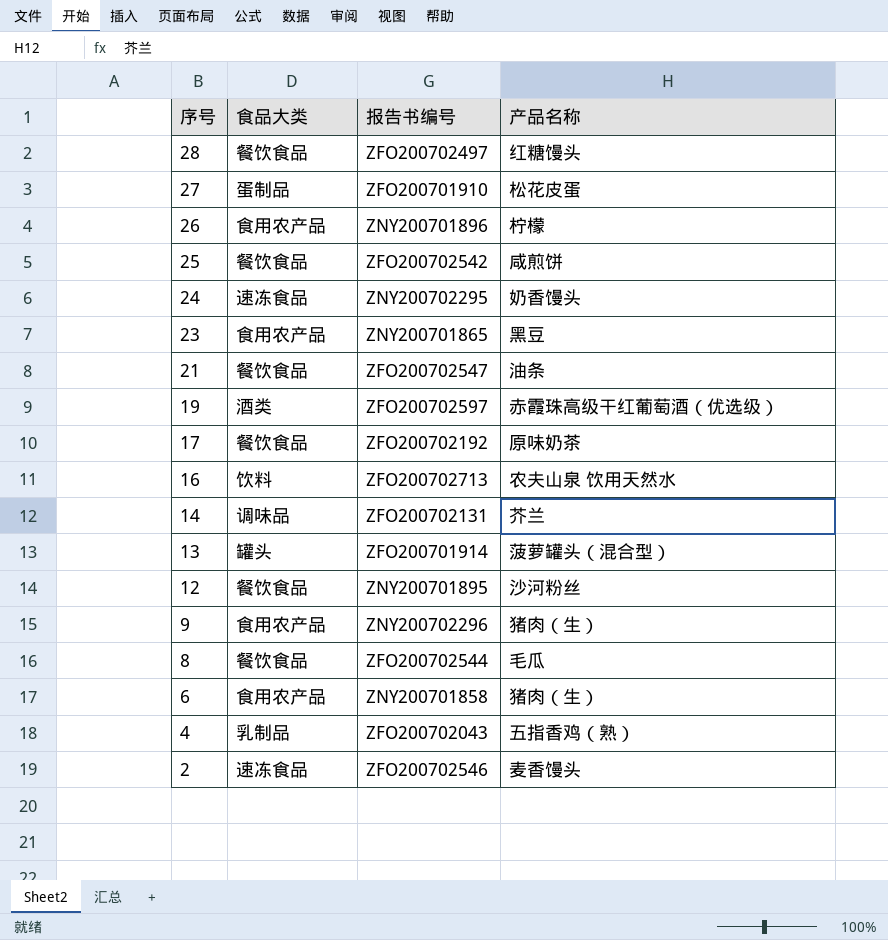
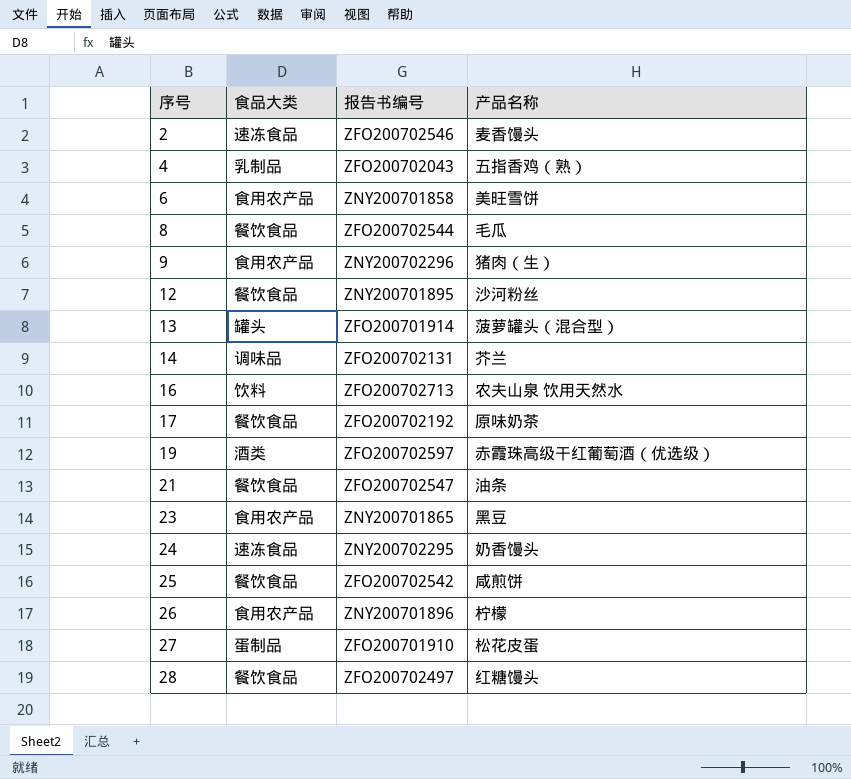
row order: 序号 descending -> 序号 ascending
6 | 产品名称: 猪肉（生） -> 美旺雪饼

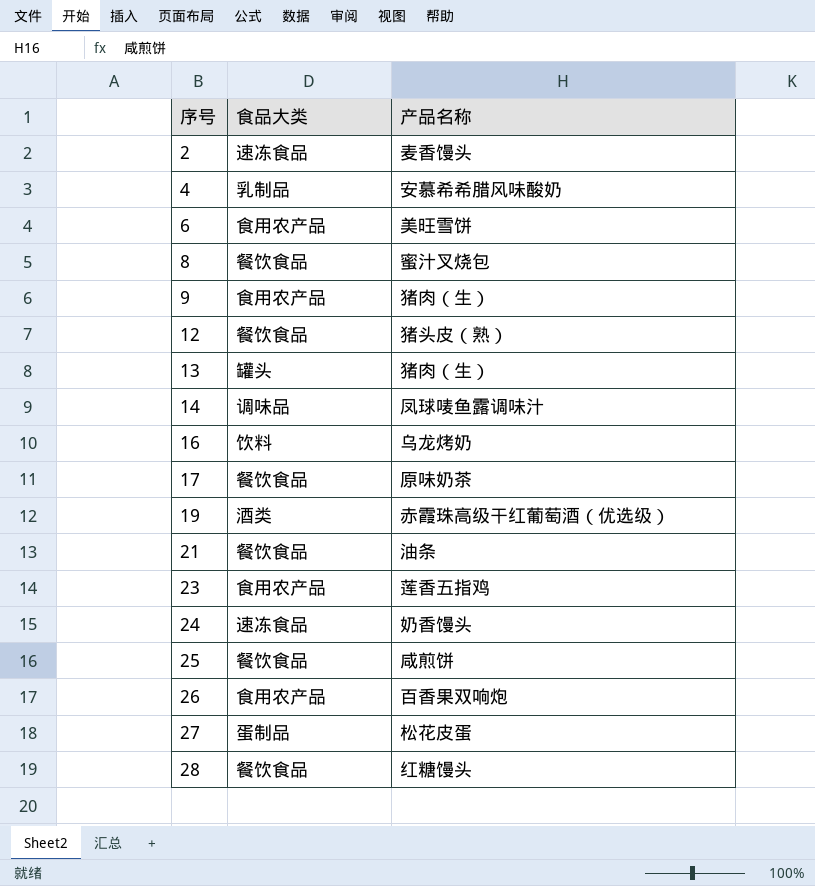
column 报告书编号 | position: 3 -> none
4 | 产品名称: 五指香鸡（熟） -> 安慕希希腊风味酸奶
8 | 产品名称: 毛瓜 -> 蜜汁叉烧包
12 | 产品名称: 沙河粉丝 -> 猪头皮（熟）
13 | 产品名称: 菠萝罐头（混合型） -> 猪肉（生）
14 | 产品名称: 芥兰 -> 凤球唛鱼露调味汁
16 | 产品名称: 农夫山泉 饮用天然水 -> 乌龙烤奶
23 | 产品名称: 黑豆 -> 莲香五指鸡
26 | 产品名称: 柠檬 -> 百香果双响炮

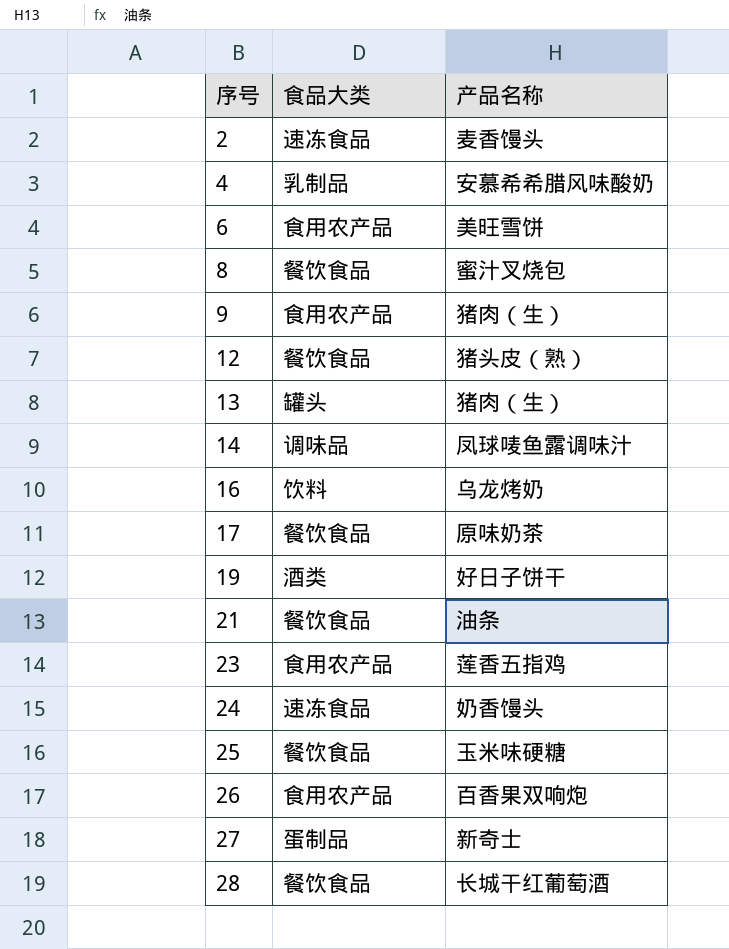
19 | 产品名称: 赤霞珠高级干红葡萄酒（优选级） -> 好日子饼干
25 | 产品名称: 咸煎饼 -> 玉米味硬糖
27 | 产品名称: 松花皮蛋 -> 新奇士
28 | 产品名称: 红糖馒头 -> 长城干红葡萄酒

